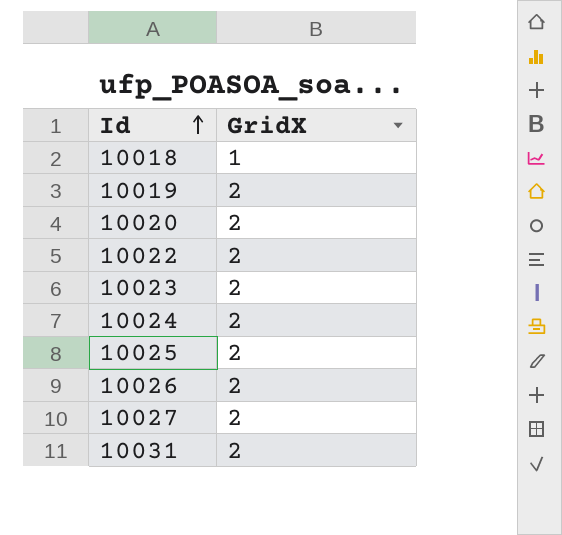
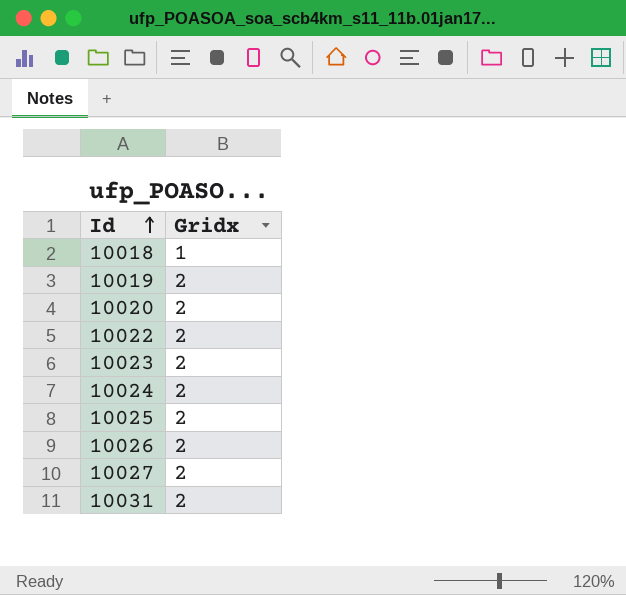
column name: GridX -> Gridx

